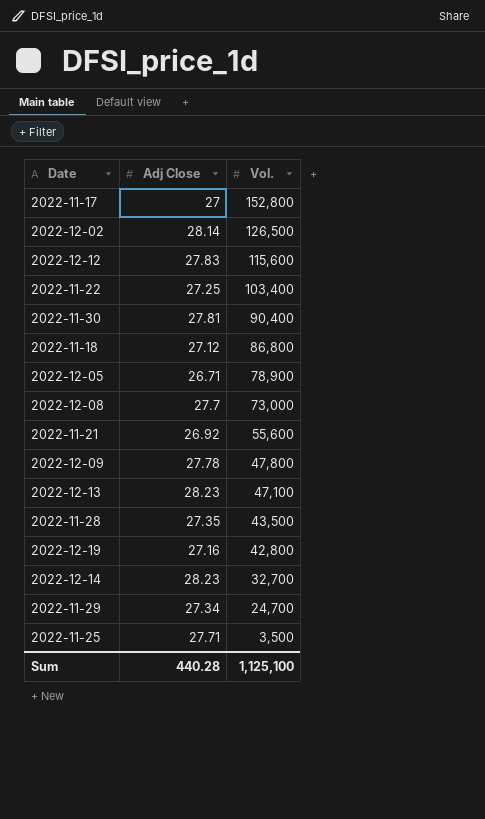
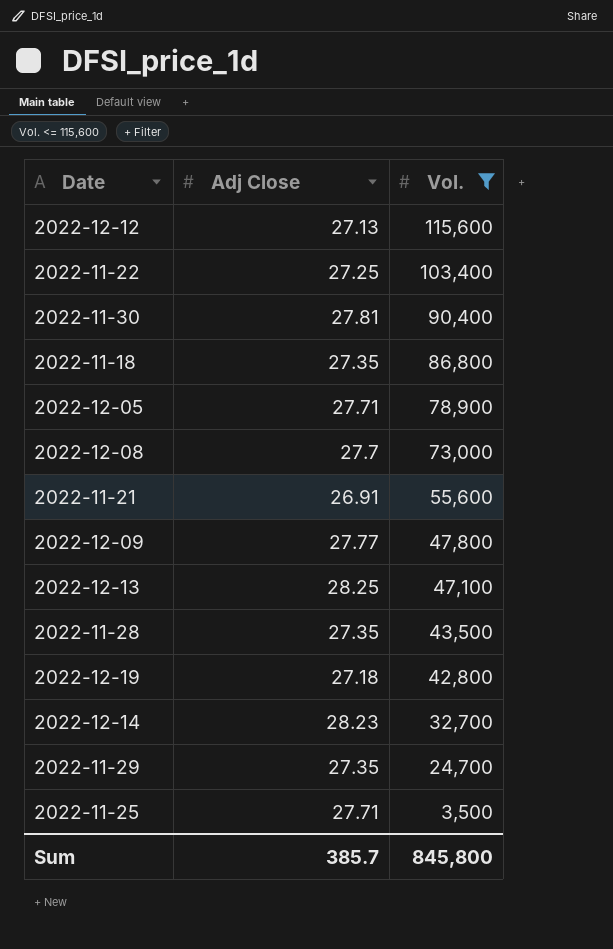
filter: none -> Vol. <= 115,600
2022-12-12 | Adj Close: 27.83 -> 27.13
2022-11-18 | Adj Close: 27.12 -> 27.35
2022-12-05 | Adj Close: 26.71 -> 27.71
2022-11-21 | Adj Close: 26.92 -> 26.91
2022-12-09 | Adj Close: 27.78 -> 27.77
2022-12-13 | Adj Close: 28.23 -> 28.25
2022-12-19 | Adj Close: 27.16 -> 27.18
2022-11-29 | Adj Close: 27.34 -> 27.35
Sum | Adj Close: 440.28 -> 385.7
Sum | Vol.: 1,125,100 -> 845,800

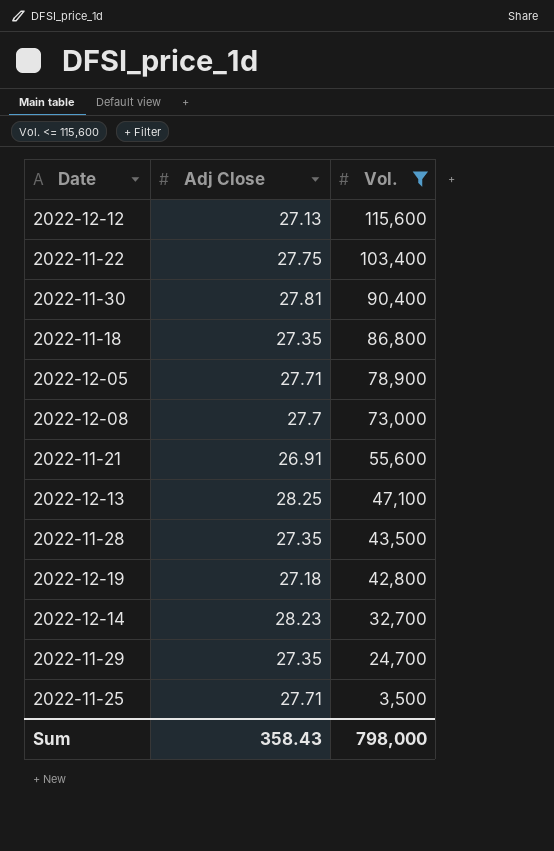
row 2022-12-09: 27.77 | 47,800 -> none
2022-11-22 | Adj Close: 27.25 -> 27.75
Sum | Adj Close: 385.7 -> 358.43
Sum | Vol.: 845,800 -> 798,000

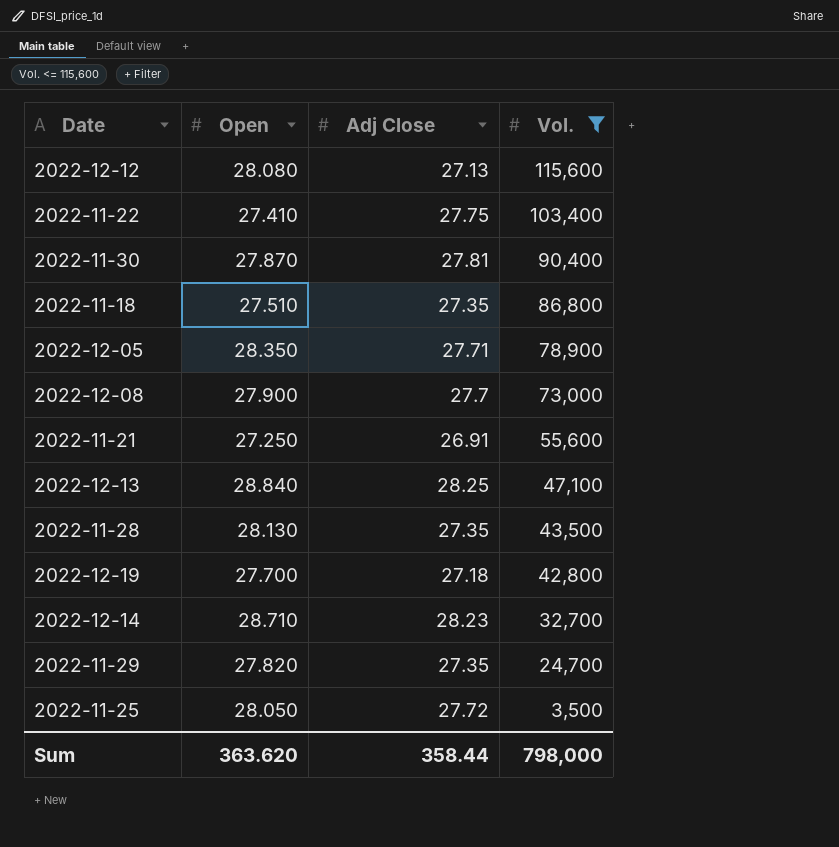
column Open | position: none -> 2
2022-11-25 | Adj Close: 27.71 -> 27.72
Sum | Adj Close: 358.43 -> 358.44

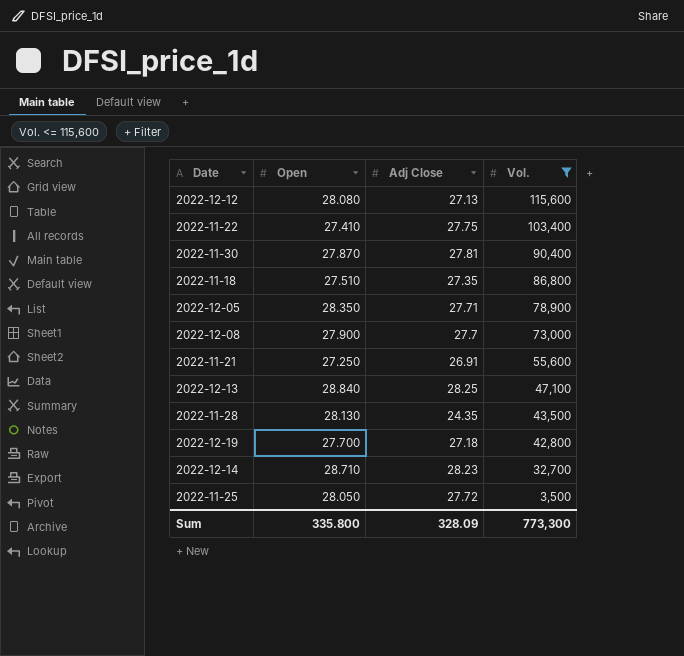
row 2022-11-29: 27.820 | 27.35 | 24,700 -> none
2022-11-28 | Adj Close: 27.35 -> 24.35
Sum | Open: 363.620 -> 335.800
Sum | Adj Close: 358.44 -> 328.09
Sum | Vol.: 798,000 -> 773,300

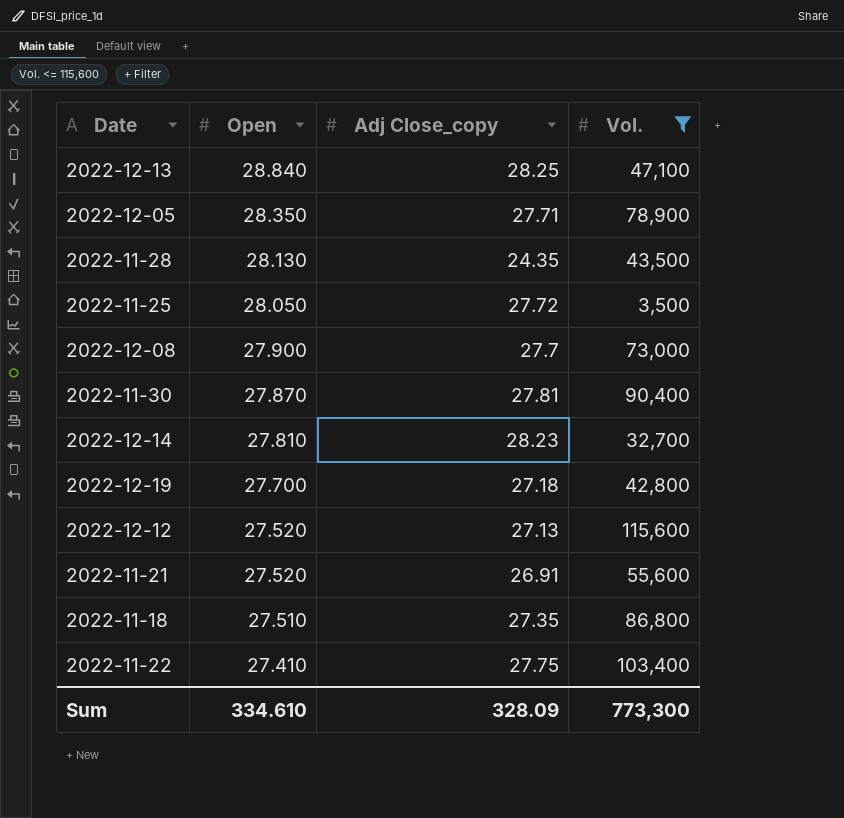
row order: Vol. descending -> Open descending
column name: Adj Close -> Adj Close_copy
2022-12-14 | Open: 28.710 -> 27.810
2022-12-12 | Open: 28.080 -> 27.520
2022-11-21 | Open: 27.250 -> 27.520
Sum | Open: 335.800 -> 334.610

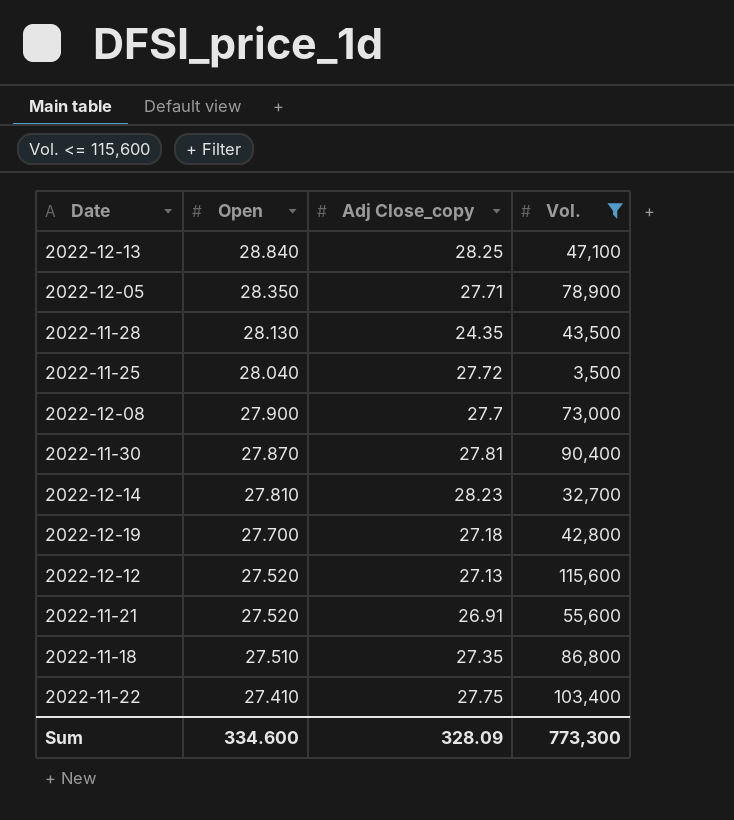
2022-11-25 | Open: 28.050 -> 28.040
Sum | Open: 334.610 -> 334.600

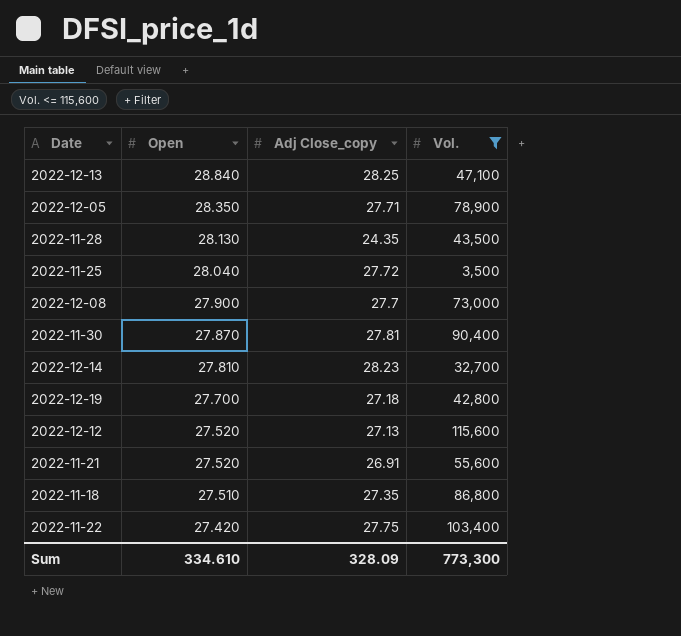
2022-11-22 | Open: 27.410 -> 27.420
Sum | Open: 334.600 -> 334.610

